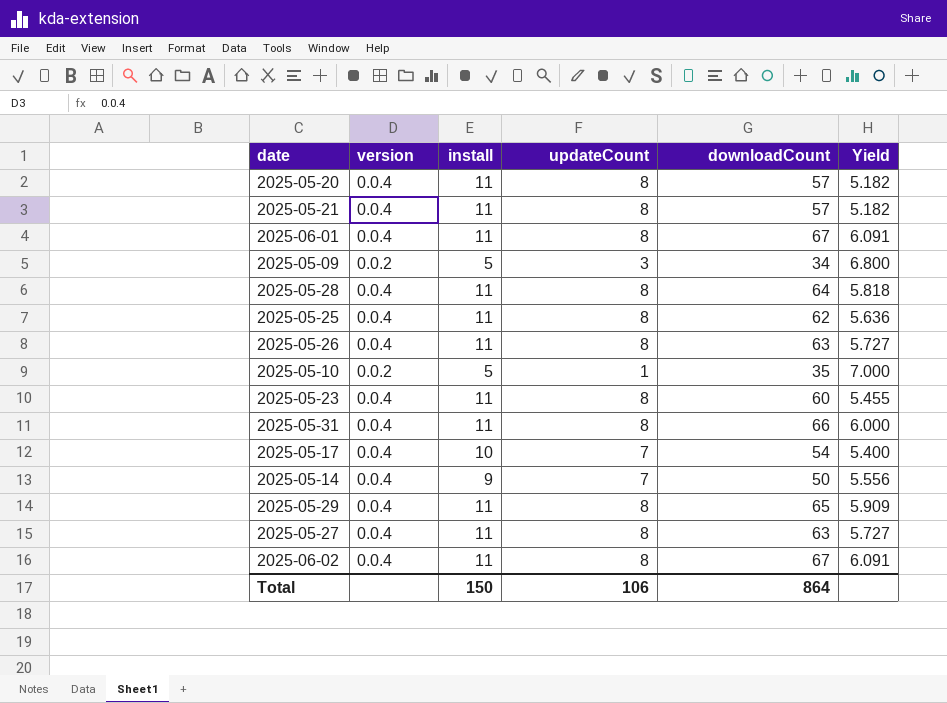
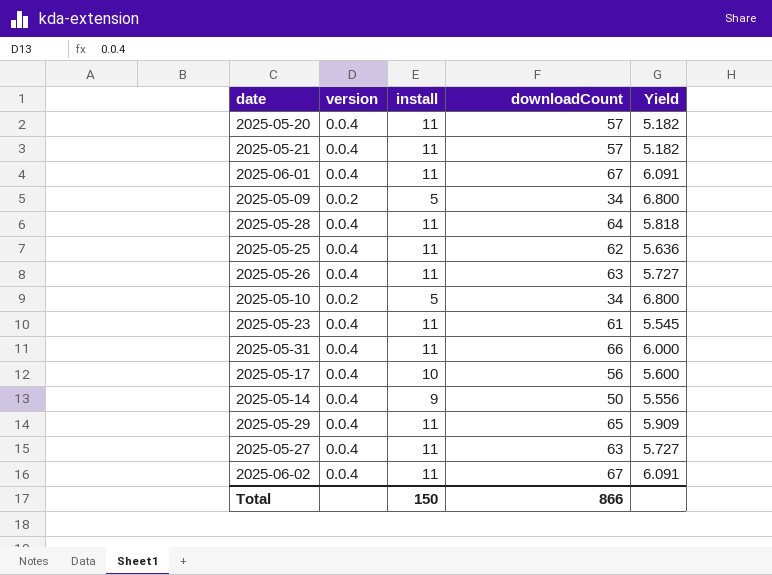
column updateCount | position: 4 -> none
2025-05-10 | downloadCount: 35 -> 34
2025-05-10 | Yield: 7.000 -> 6.800
2025-05-23 | downloadCount: 60 -> 61
2025-05-23 | Yield: 5.455 -> 5.545
2025-05-17 | downloadCount: 54 -> 56
2025-05-17 | Yield: 5.400 -> 5.600
Total | downloadCount: 864 -> 866

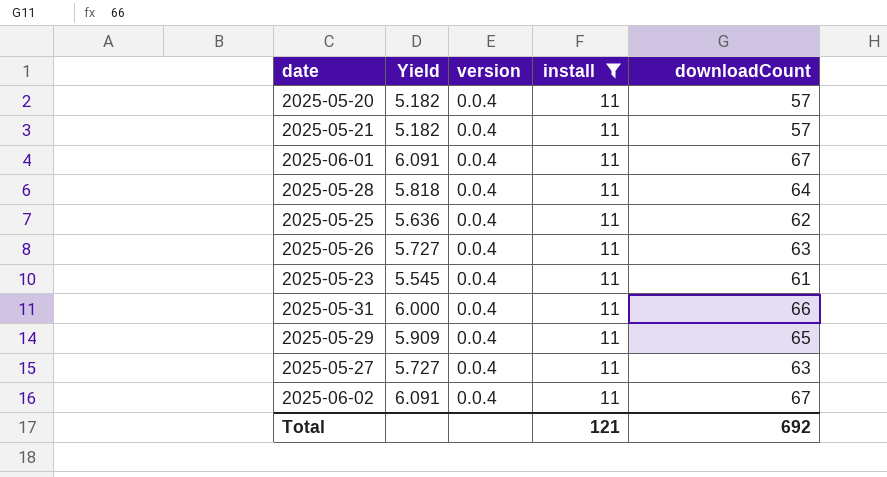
filter: none -> install = 11
column Yield | position: 5 -> 2
Total | install: 150 -> 121
Total | downloadCount: 866 -> 692

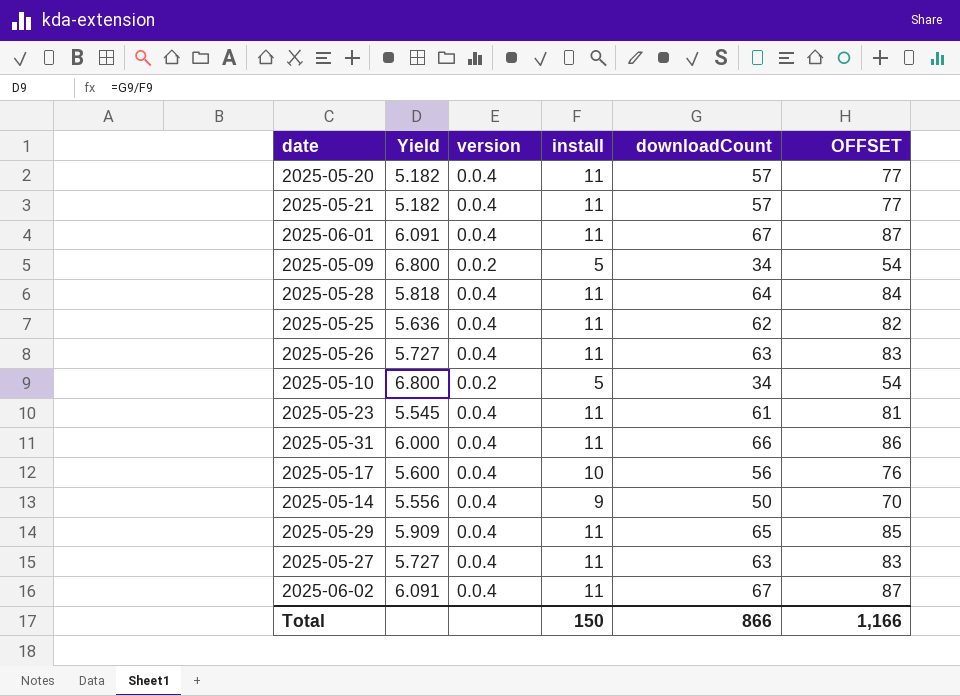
filter: install = 11 -> none
column OFFSET | formula: none -> [downloadCount] + 20
Total | install: 121 -> 150
Total | downloadCount: 692 -> 866

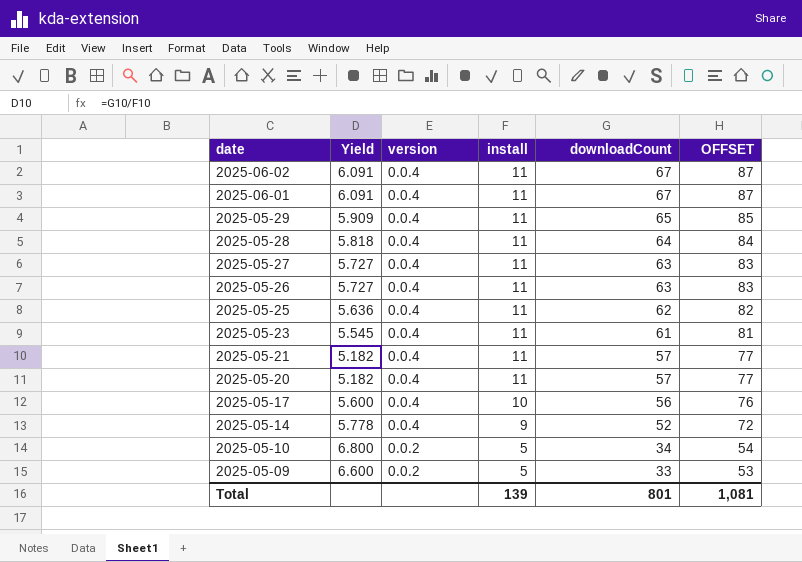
row order: none -> date descending
row 2025-05-31: 6.000 | 0.0.4 | 11 | 66 | 86 -> none
2025-05-14 | Yield: 5.556 -> 5.778
2025-05-14 | downloadCount: 50 -> 52
2025-05-14 | OFFSET: 70 -> 72
2025-05-09 | Yield: 6.800 -> 6.600
2025-05-09 | downloadCount: 34 -> 33
2025-05-09 | OFFSET: 54 -> 53
Total | install: 150 -> 139
Total | downloadCount: 866 -> 801
Total | OFFSET: 1,166 -> 1,081

